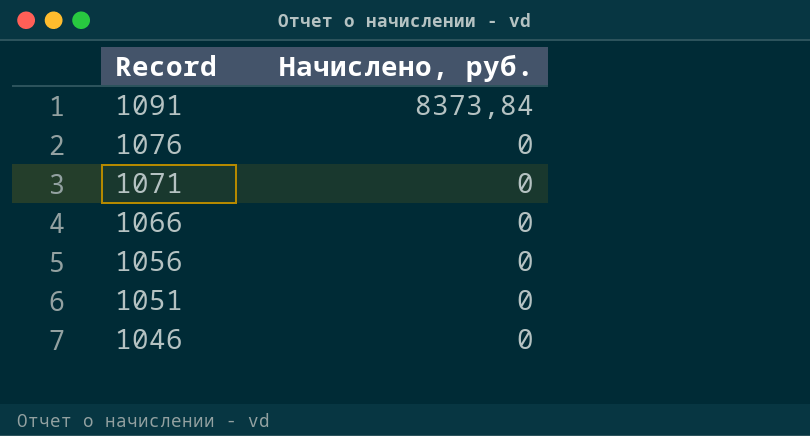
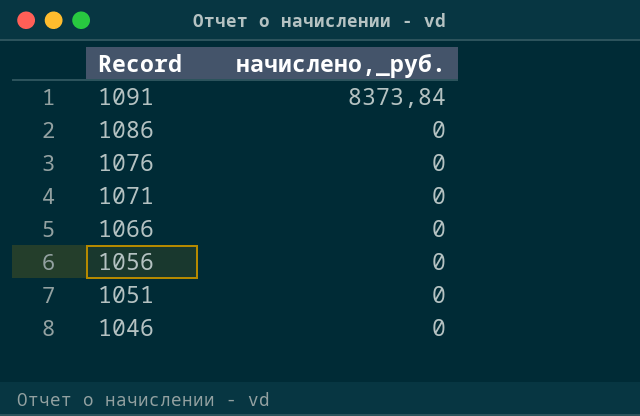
column name: Начислено, руб. -> начислено,_руб.
row 1086: none -> 0

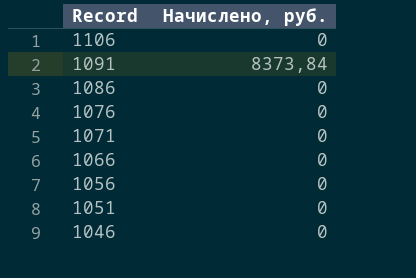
column name: начислено,_руб. -> Начислено, руб.
row 1106: none -> 0

